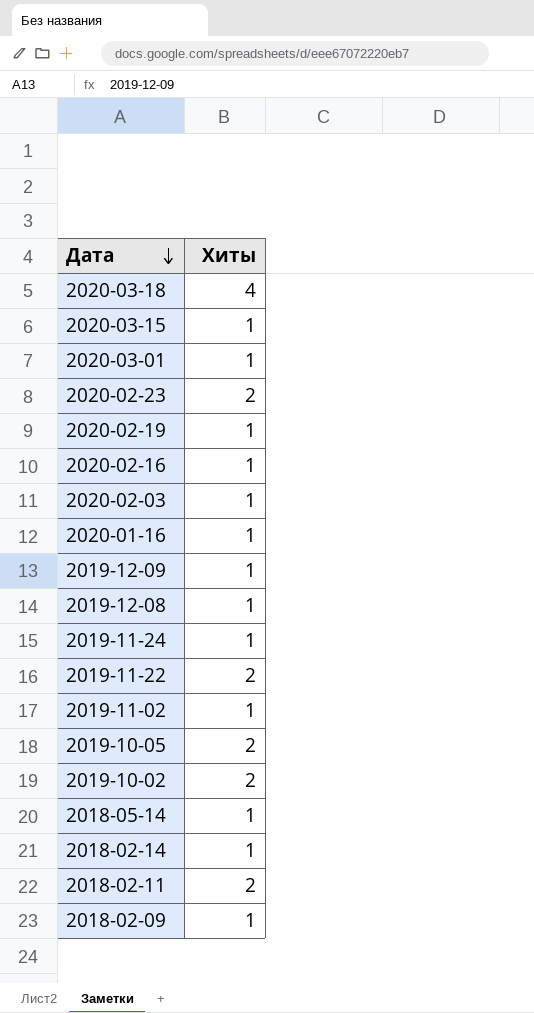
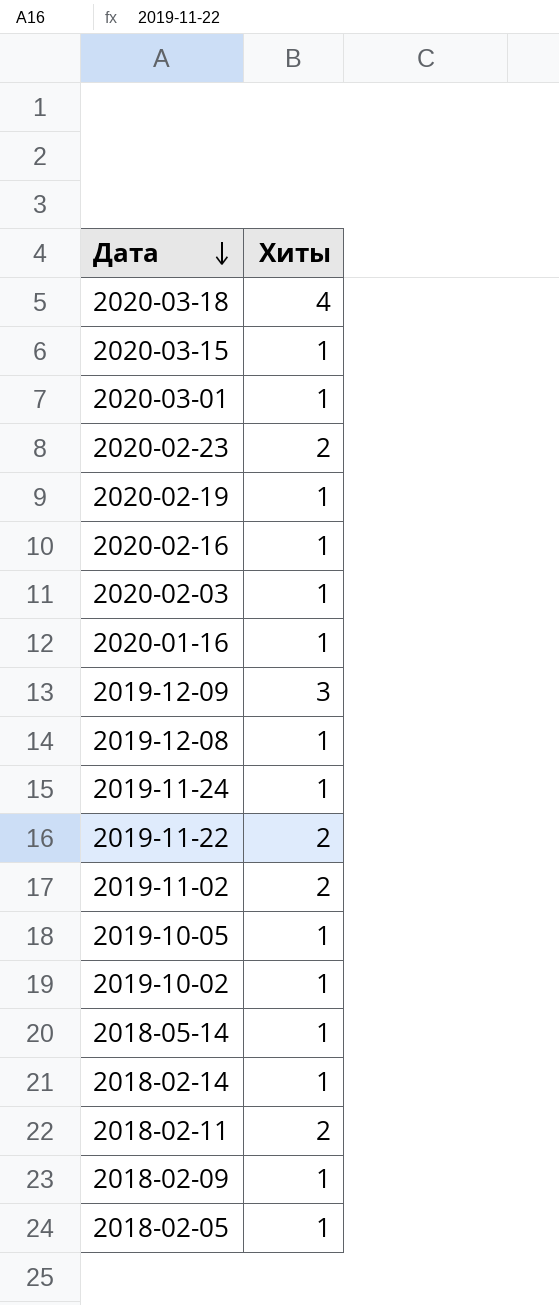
2019-12-09 | Хиты: 1 -> 3
2019-11-02 | Хиты: 1 -> 2
2019-10-05 | Хиты: 2 -> 1
2019-10-02 | Хиты: 2 -> 1
row 2018-02-05: none -> 1

